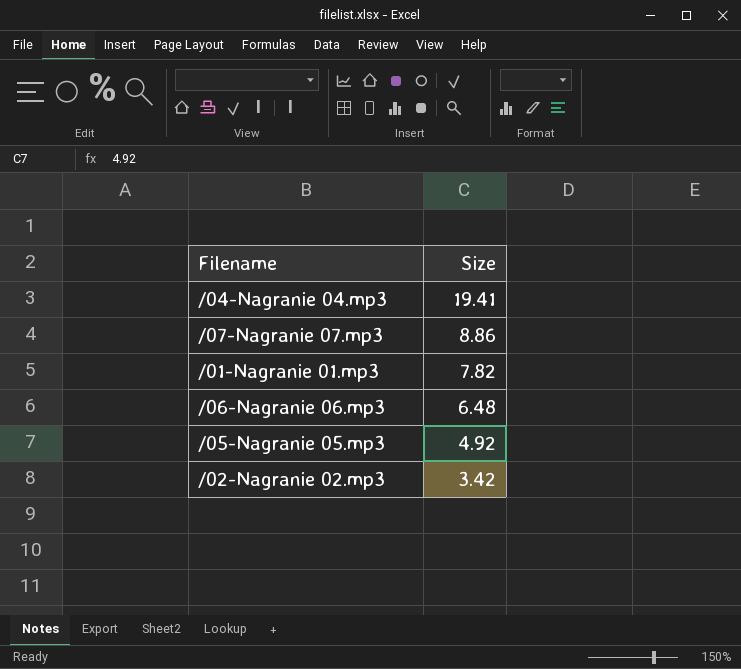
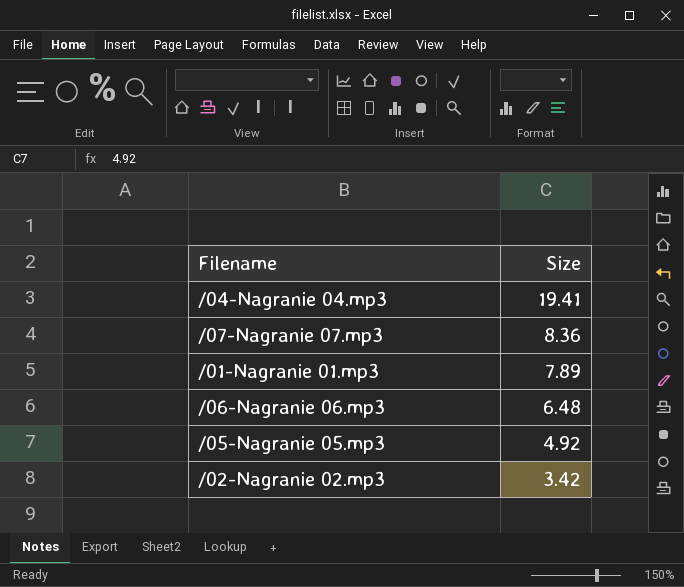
/07-Nagranie 07.mp3 | Size: 8.86 -> 8.36
/01-Nagranie 01.mp3 | Size: 7.82 -> 7.89

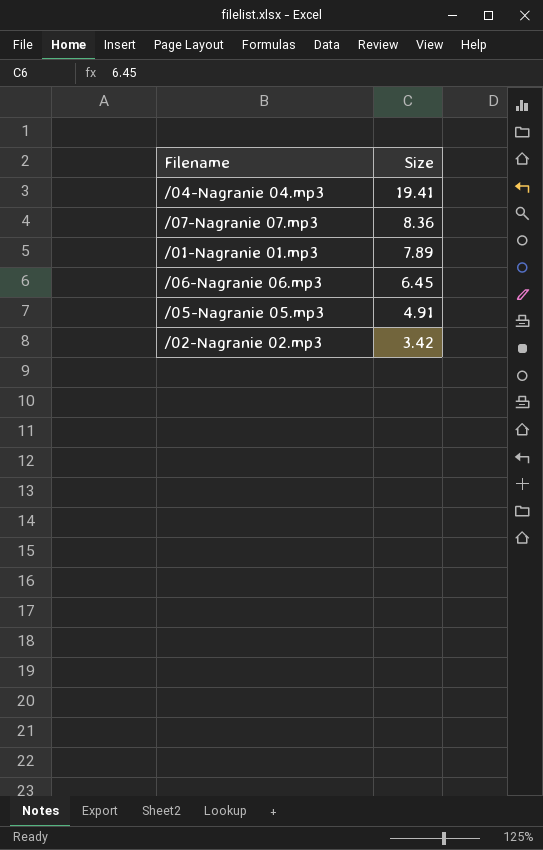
/06-Nagranie 06.mp3 | Size: 6.48 -> 6.45
/05-Nagranie 05.mp3 | Size: 4.92 -> 4.91

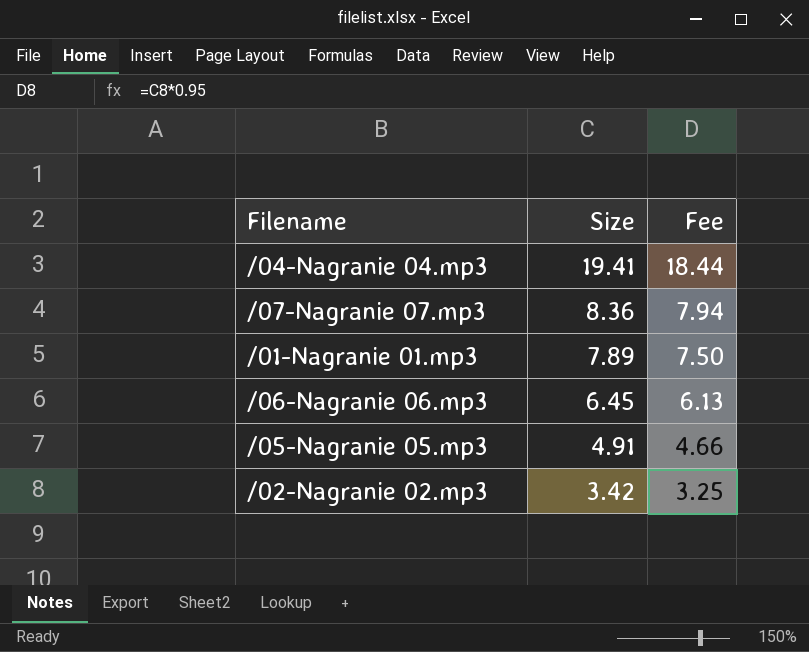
column Fee | formula: none -> [Size] * 0.95

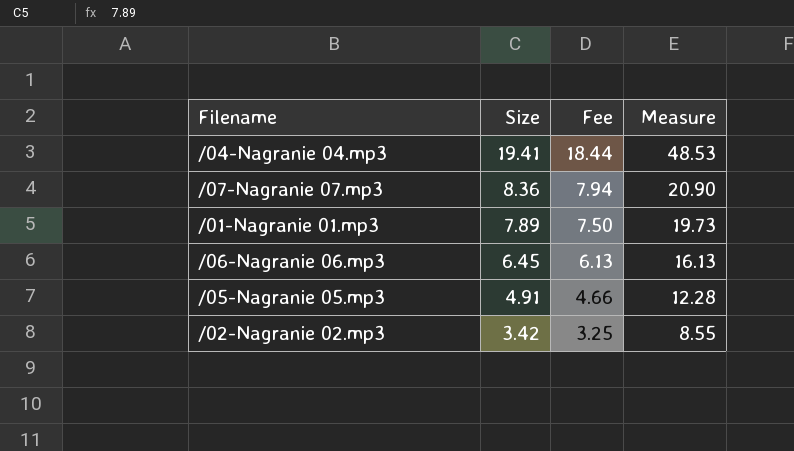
column Measure | formula: none -> [Size] * 2.5

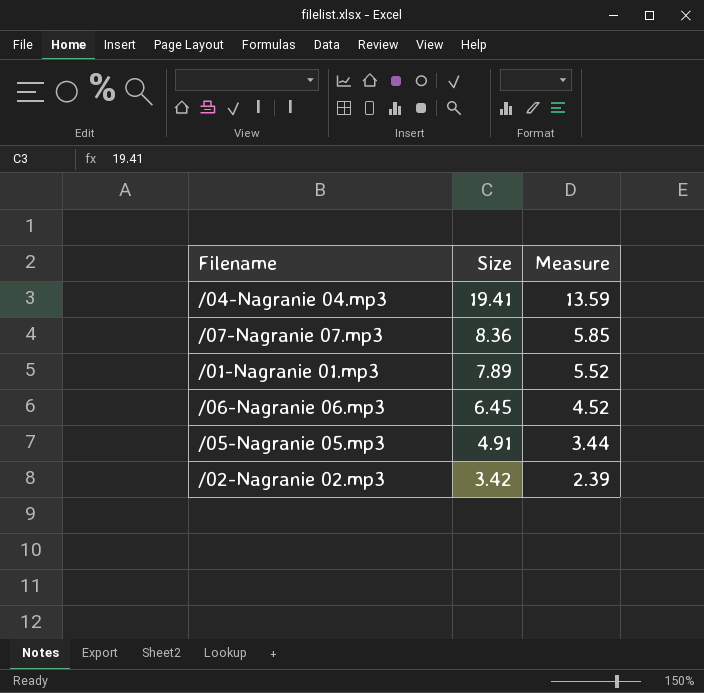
column Fee | formula: [Size] * 0.95 -> none
column Measure | formula: [Size] * 2.5 -> [Size] * 0.7

